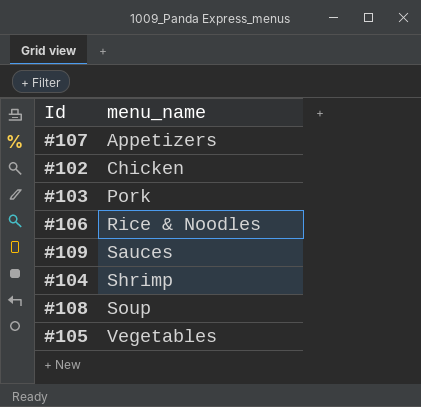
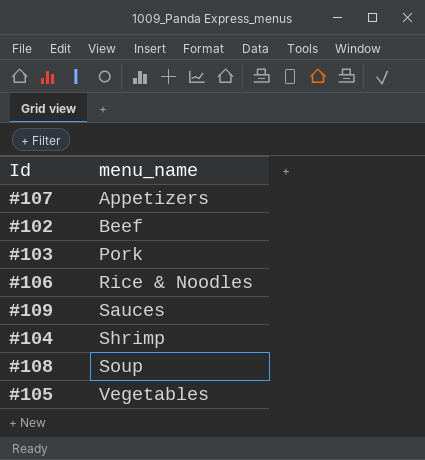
#102 | menu_name: Chicken -> Beef

